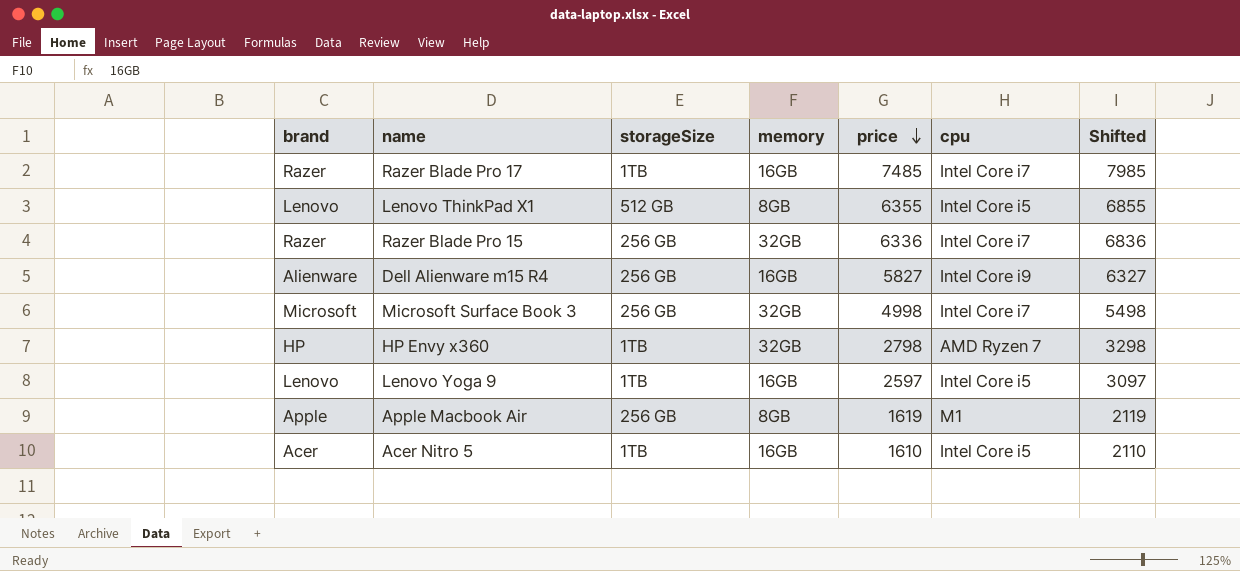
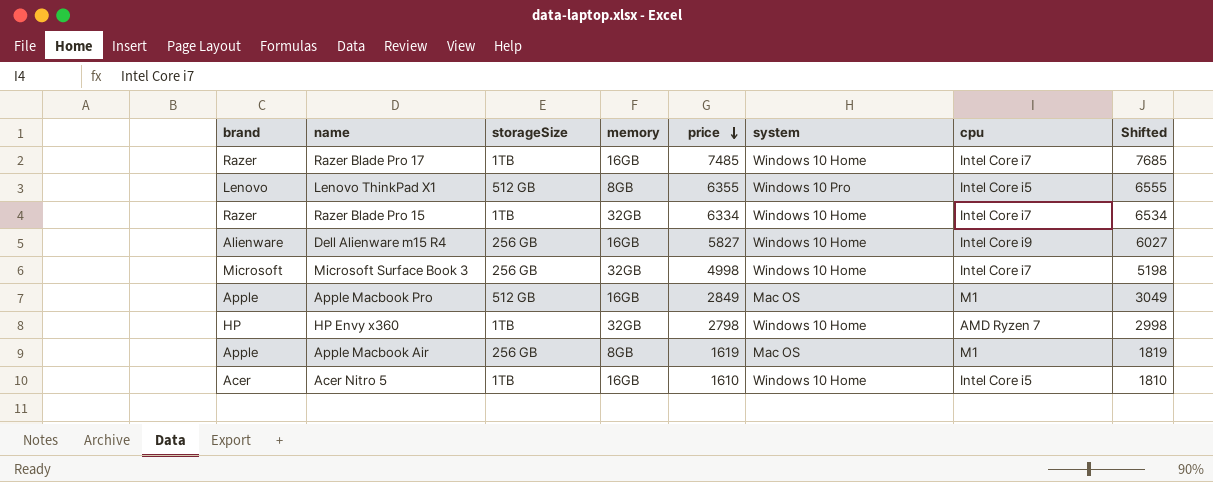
column system | position: none -> 6
column Shifted | formula: [price] + 500 -> [price] + 200
row Lenovo Yoga 9: Lenovo | 1TB | 16GB | 2597 | Intel Core i5 | 3097 -> none
Razer Blade Pro 15 | storageSize: 256 GB -> 1TB
Razer Blade Pro 15 | price: 6336 -> 6334
row Apple Macbook Pro: none -> Apple | 512 GB | 16GB | 2849 | Mac OS | M1 | 3049

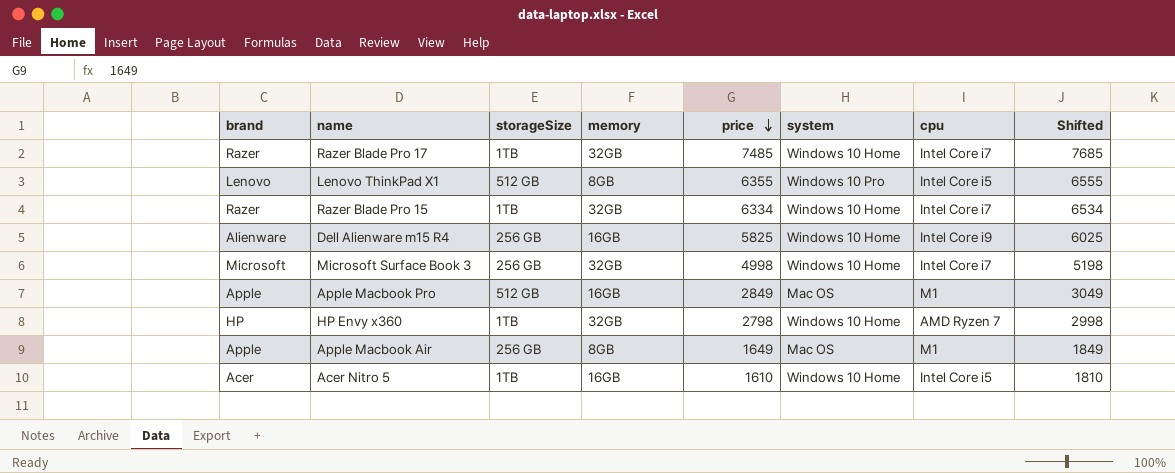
Razer Blade Pro 17 | memory: 16GB -> 32GB
Dell Alienware m15 R4 | price: 5827 -> 5825
Dell Alienware m15 R4 | Shifted: 6027 -> 6025
Apple Macbook Air | price: 1619 -> 1649
Apple Macbook Air | Shifted: 1819 -> 1849

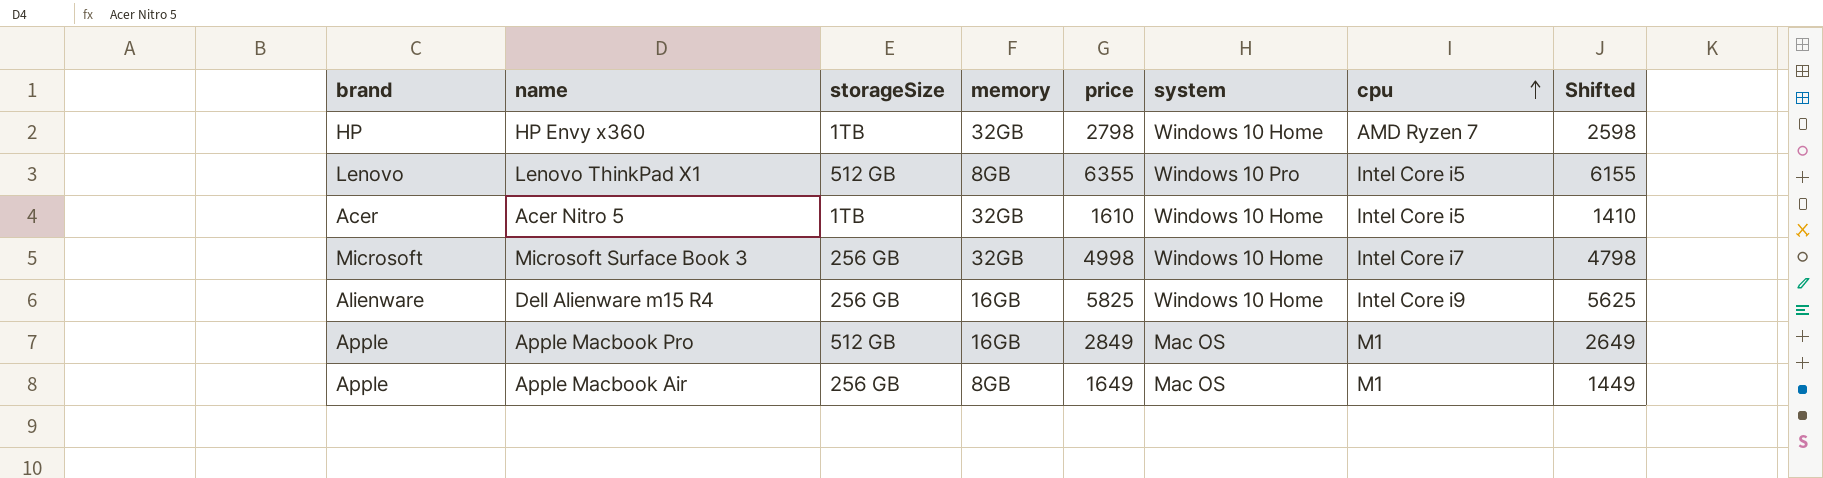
row order: price descending -> cpu ascending
column Shifted | formula: [price] + 200 -> [price] - 200
row Razer Blade Pro 17: Razer | 1TB | 32GB | 7485 | Windows 10 Home | Intel Core i7 | 7685 -> none
row Razer Blade Pro 15: Razer | 1TB | 32GB | 6334 | Windows 10 Home | Intel Core i7 | 6534 -> none
Acer Nitro 5 | memory: 16GB -> 32GB

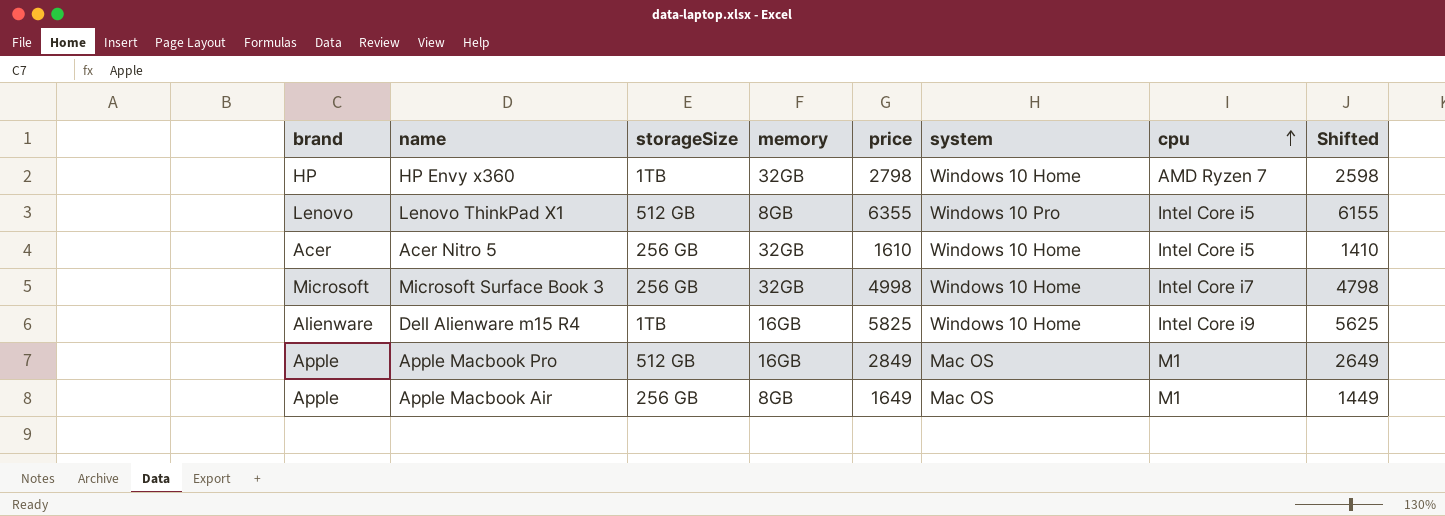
Acer Nitro 5 | storageSize: 1TB -> 256 GB
Dell Alienware m15 R4 | storageSize: 256 GB -> 1TB

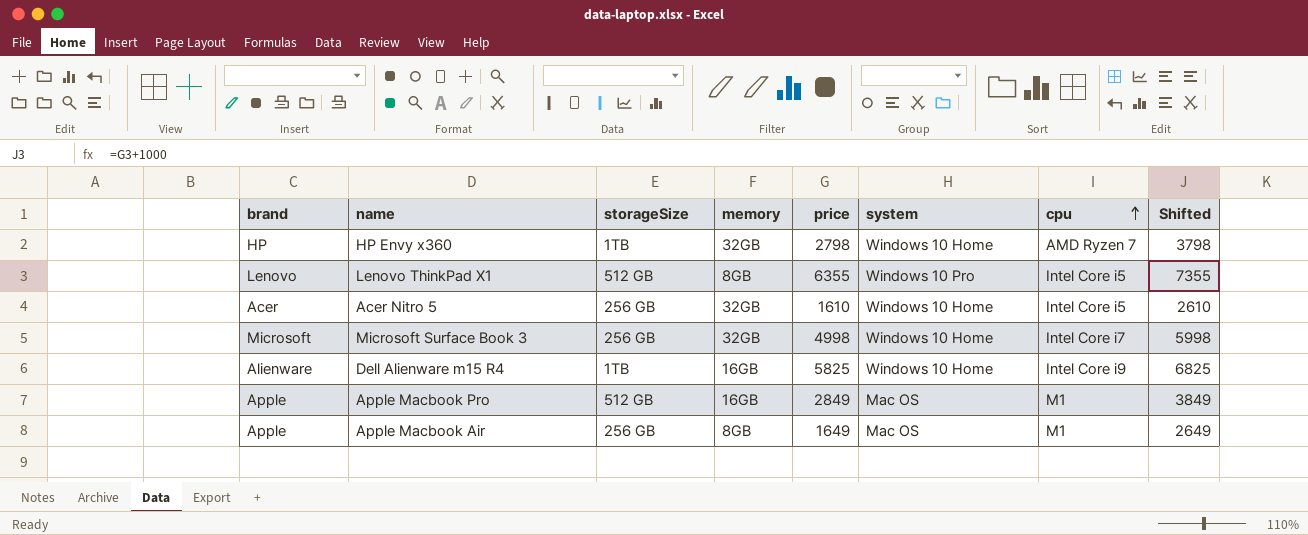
column Shifted | formula: [price] - 200 -> [price] + 1000

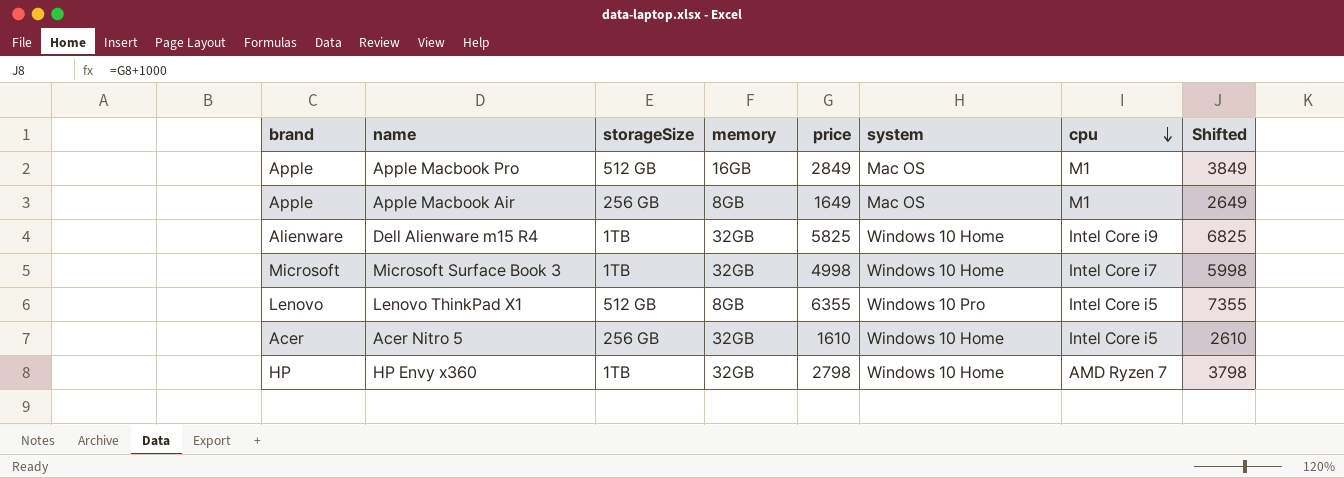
row order: cpu ascending -> cpu descending
Dell Alienware m15 R4 | memory: 16GB -> 32GB
Microsoft Surface Book 3 | storageSize: 256 GB -> 1TB

